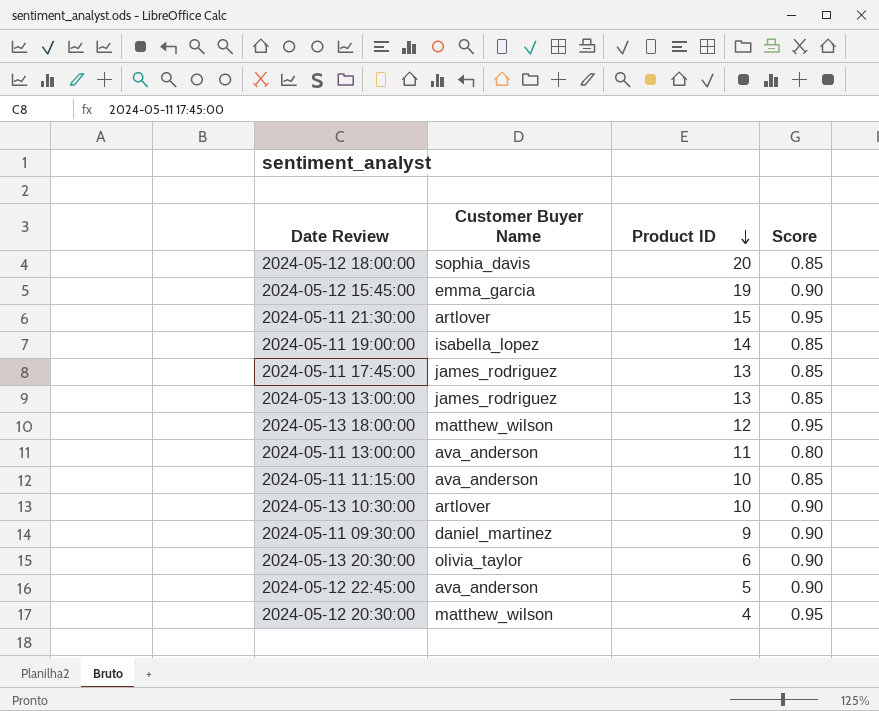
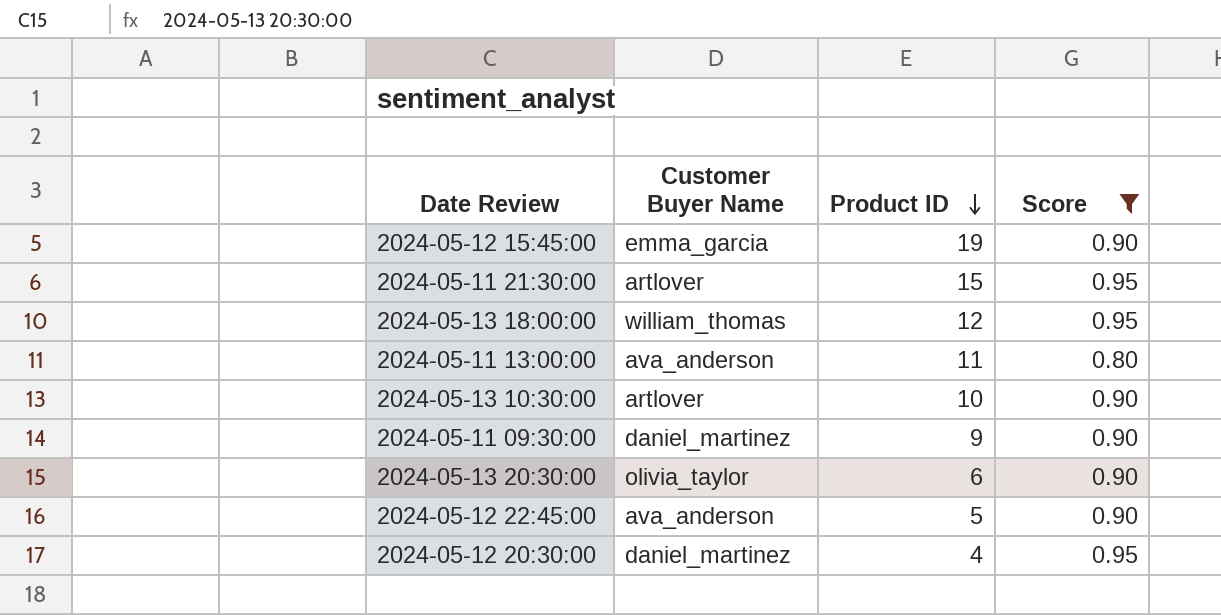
filter: none -> Score != 0.85
2024-05-13 18:00:00 | Customer Buyer Name: matthew_wilson -> william_thomas
2024-05-12 20:30:00 | Customer Buyer Name: matthew_wilson -> daniel_martinez

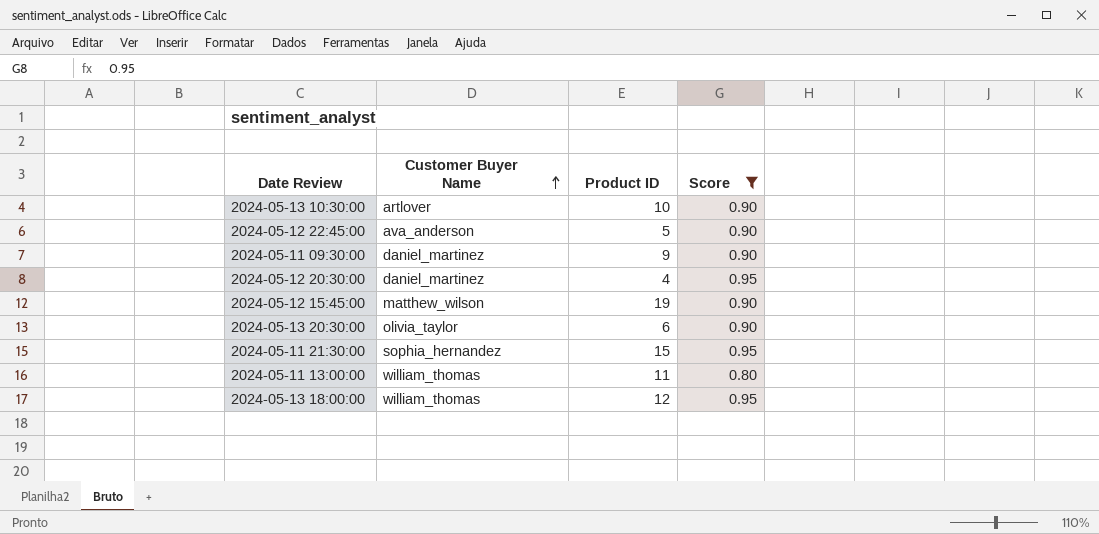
row order: Product ID descending -> Customer Buyer Name ascending
2024-05-12 15:45:00 | Customer Buyer Name: emma_garcia -> matthew_wilson
2024-05-11 21:30:00 | Customer Buyer Name: artlover -> sophia_hernandez
2024-05-11 13:00:00 | Customer Buyer Name: ava_anderson -> william_thomas

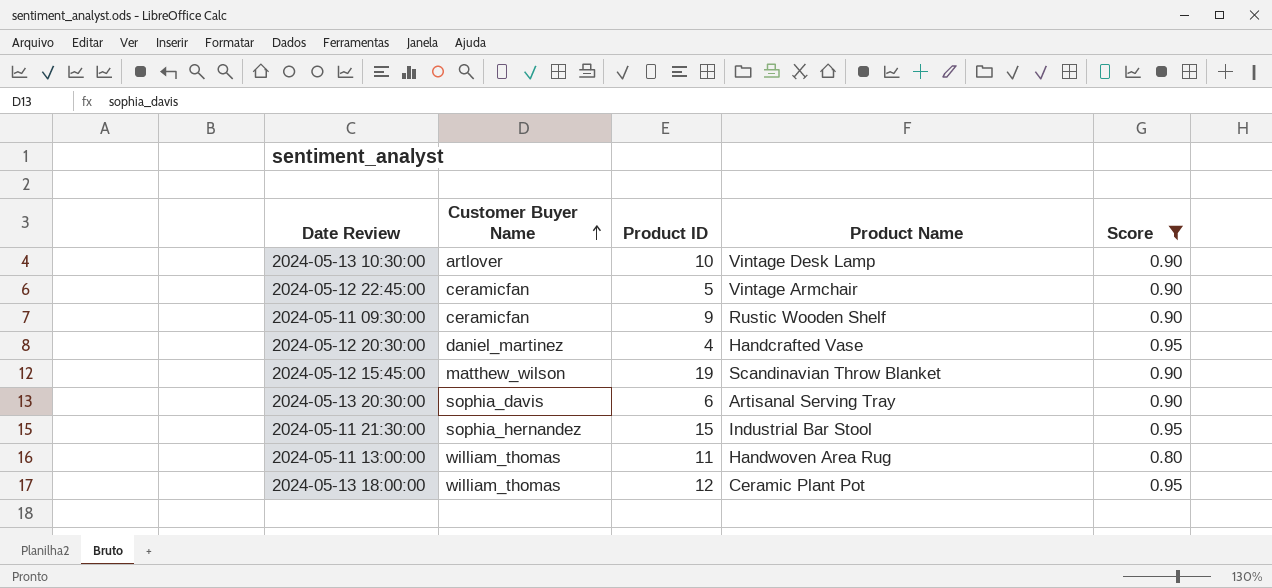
column Product Name | position: none -> 4
2024-05-12 22:45:00 | Customer Buyer Name: ava_anderson -> ceramicfan
2024-05-11 09:30:00 | Customer Buyer Name: daniel_martinez -> ceramicfan
2024-05-13 20:30:00 | Customer Buyer Name: olivia_taylor -> sophia_davis

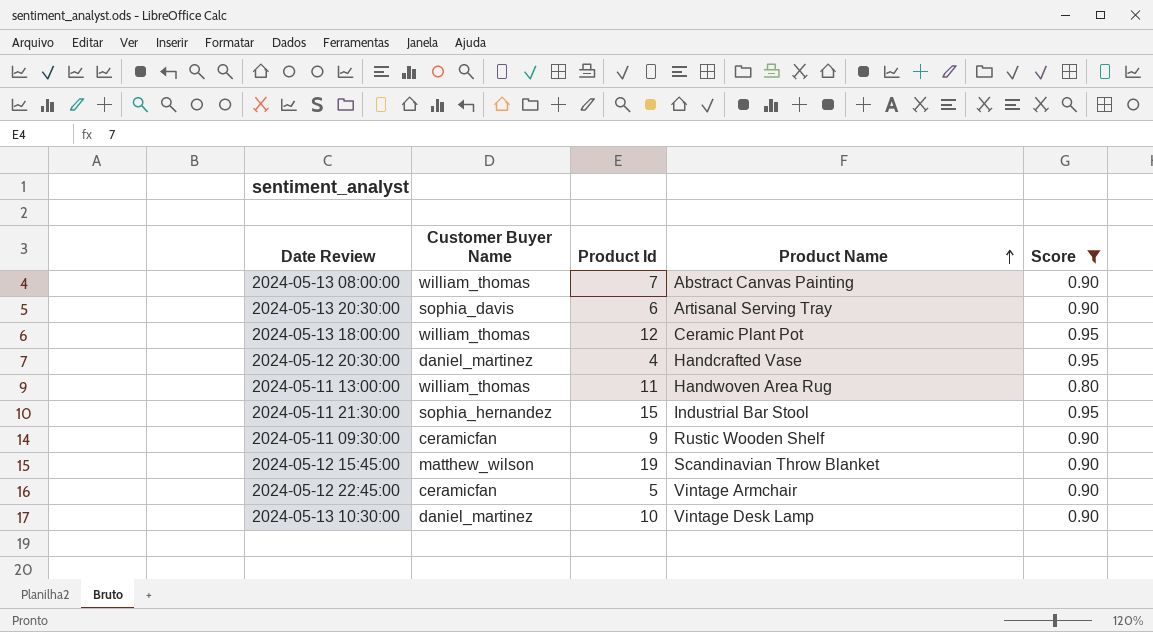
row order: Customer Buyer Name ascending -> Product Name ascending
column name: Product ID -> Product Id
row 2024-05-13 08:00:00: none -> william_thomas | 7 | Abstract Canvas Painting | 0.90
2024-05-13 10:30:00 | Customer Buyer Name: artlover -> daniel_martinez

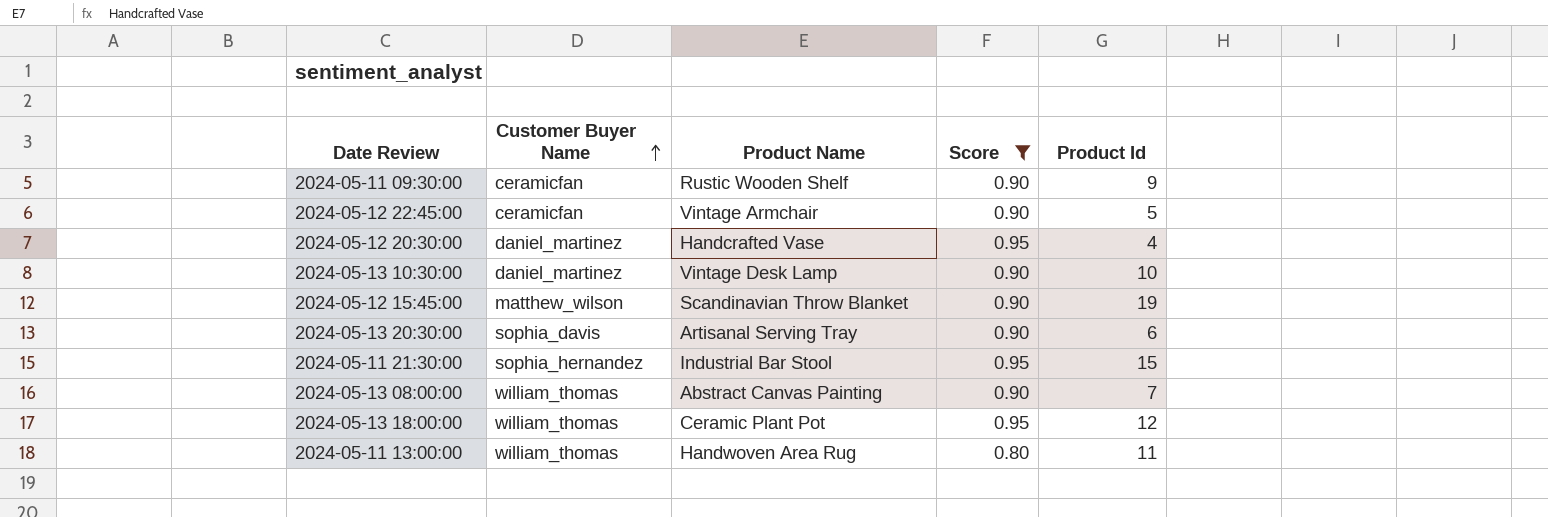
row order: Product Name ascending -> Customer Buyer Name ascending
column Product Id | position: 3 -> 5

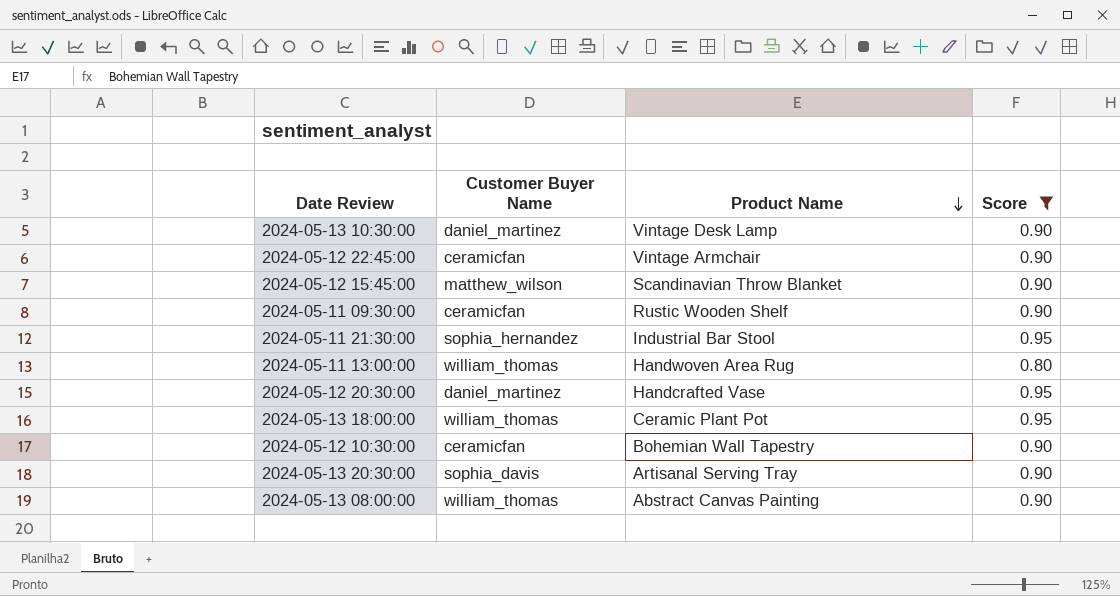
row order: Customer Buyer Name ascending -> Product Name descending
column Product Id | position: 5 -> none
row 2024-05-12 10:30:00: none -> ceramicfan | Bohemian Wall Tapestry | 0.90

